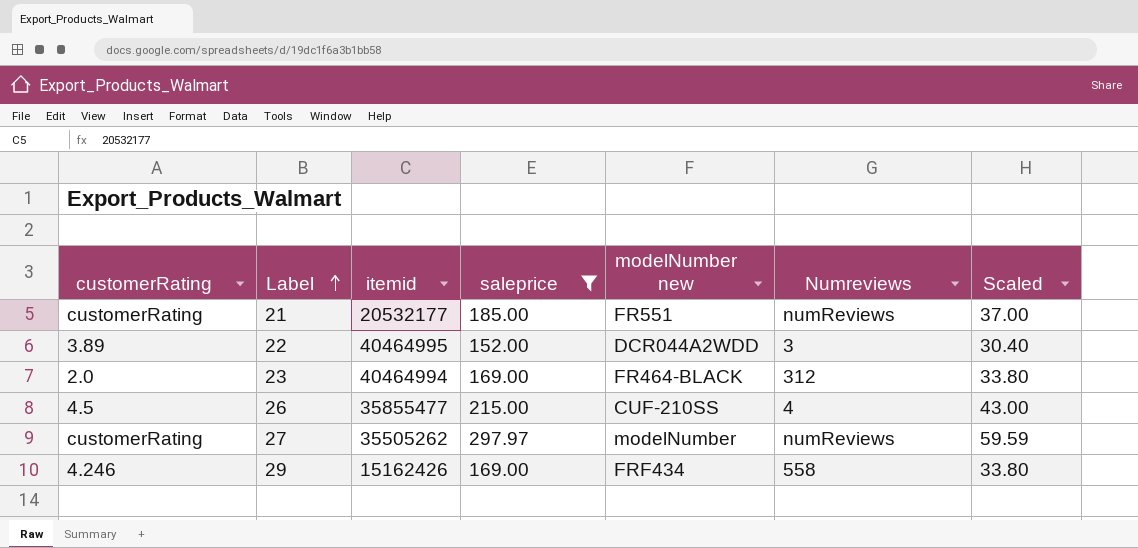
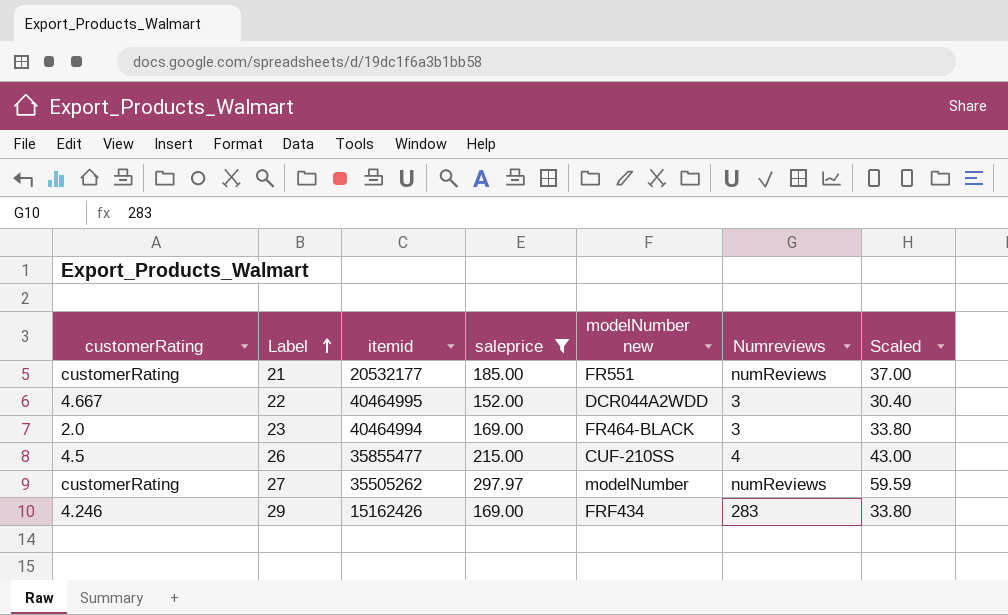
22 | customerRating: 3.89 -> 4.667
23 | Numreviews: 312 -> 3
29 | Numreviews: 558 -> 283

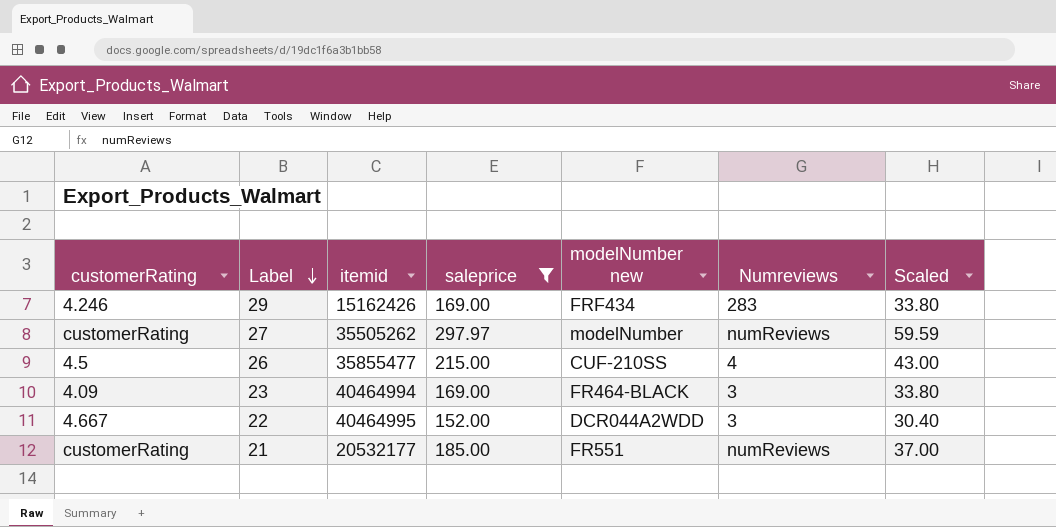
row order: Label ascending -> Label descending
23 | customerRating: 2.0 -> 4.09

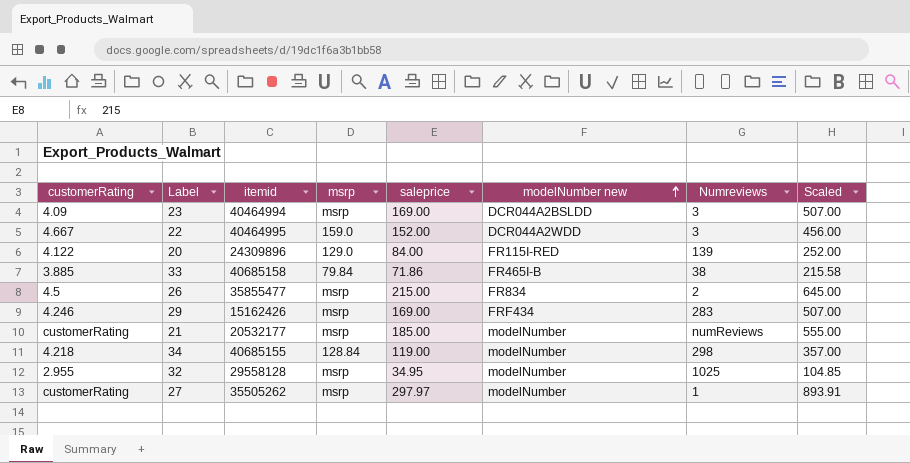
filter: saleprice >= 152.00 -> none
row order: Label descending -> modelNumber new ascending
column msrp | position: none -> 4
column Scaled | formula: [saleprice] * 0.2 -> [saleprice] * 3
23 | modelNumber new: FR464-BLACK -> DCR044A2BSLDD
26 | modelNumber new: CUF-210SS -> FR834
26 | Numreviews: 4 -> 2
21 | modelNumber new: FR551 -> modelNumber
27 | Numreviews: numReviews -> 1

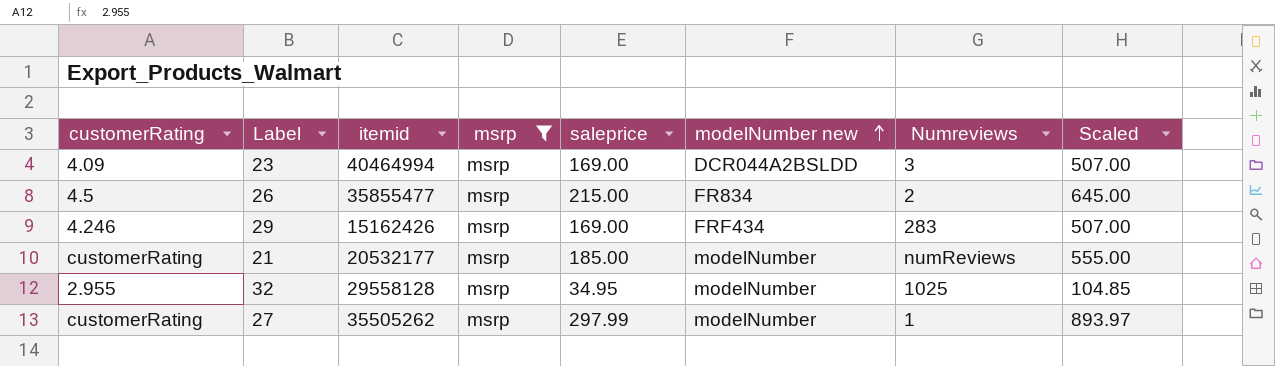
filter: none -> msrp = msrp
27 | saleprice: 297.97 -> 297.99
27 | Scaled: 893.91 -> 893.97

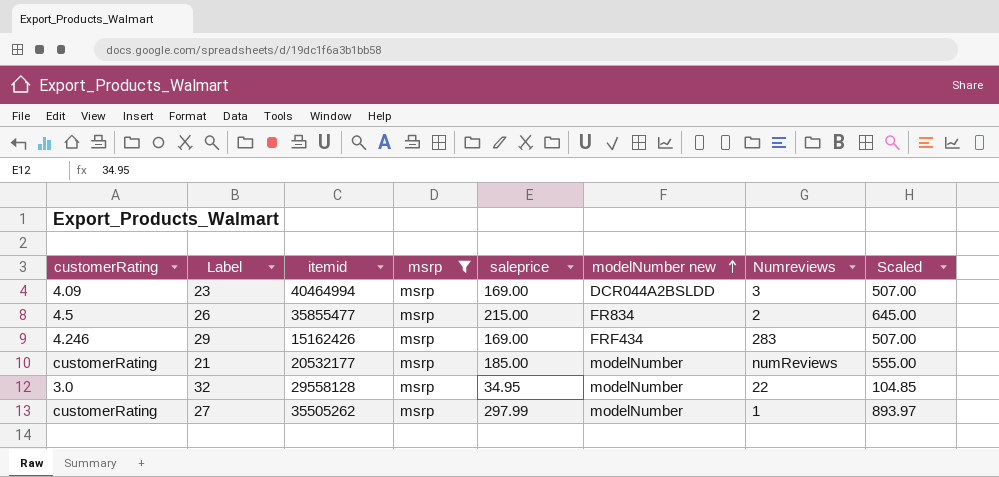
32 | customerRating: 2.955 -> 3.0
32 | Numreviews: 1025 -> 22

